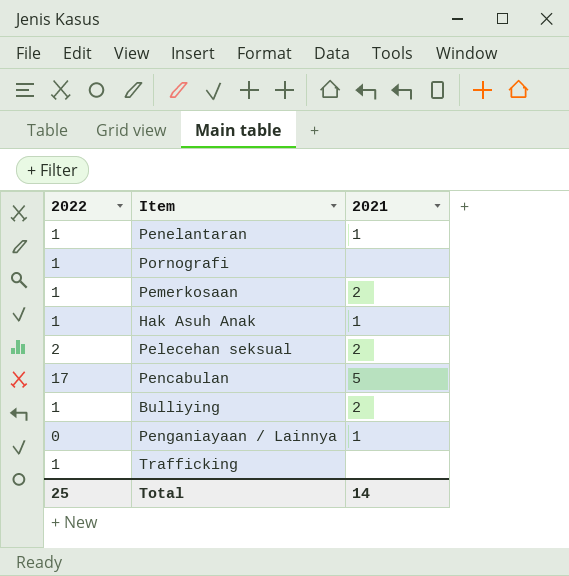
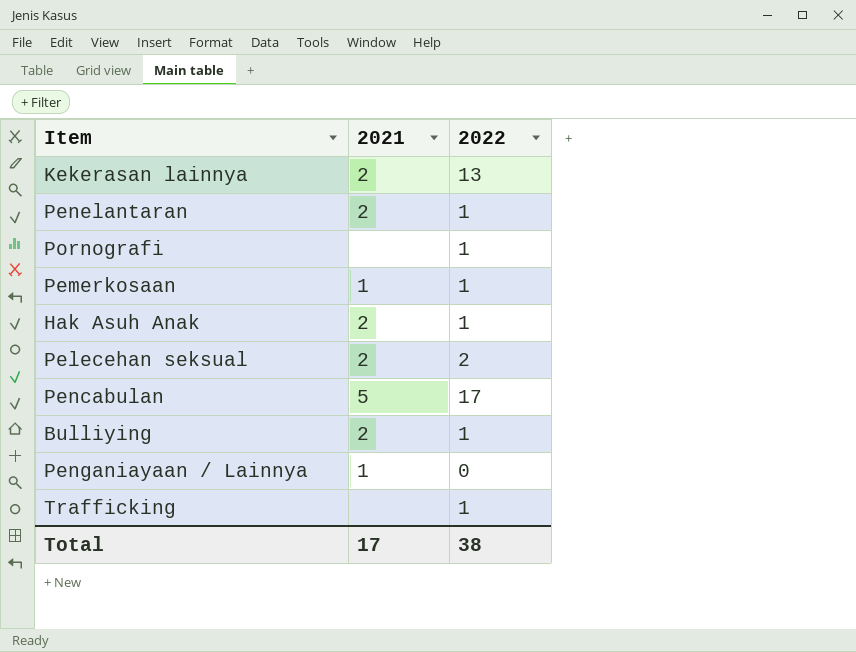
column 2022 | position: 1 -> 3
row Kekerasan lainnya: none -> 2 | 13
Penelantaran | 2021: 1 -> 2
Pemerkosaan | 2021: 2 -> 1
Hak Asuh Anak | 2021: 1 -> 2
Total | 2021: 14 -> 17
Total | 2022: 25 -> 38

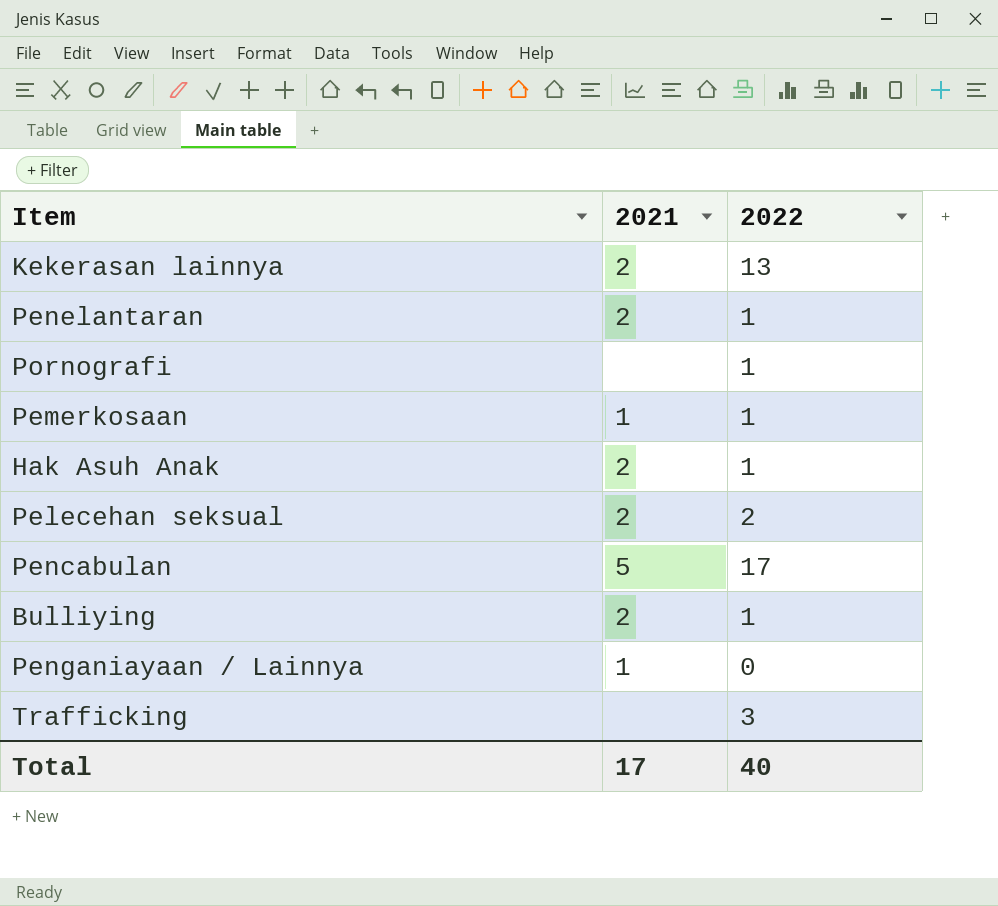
Trafficking | 2022: 1 -> 3
Total | 2022: 38 -> 40

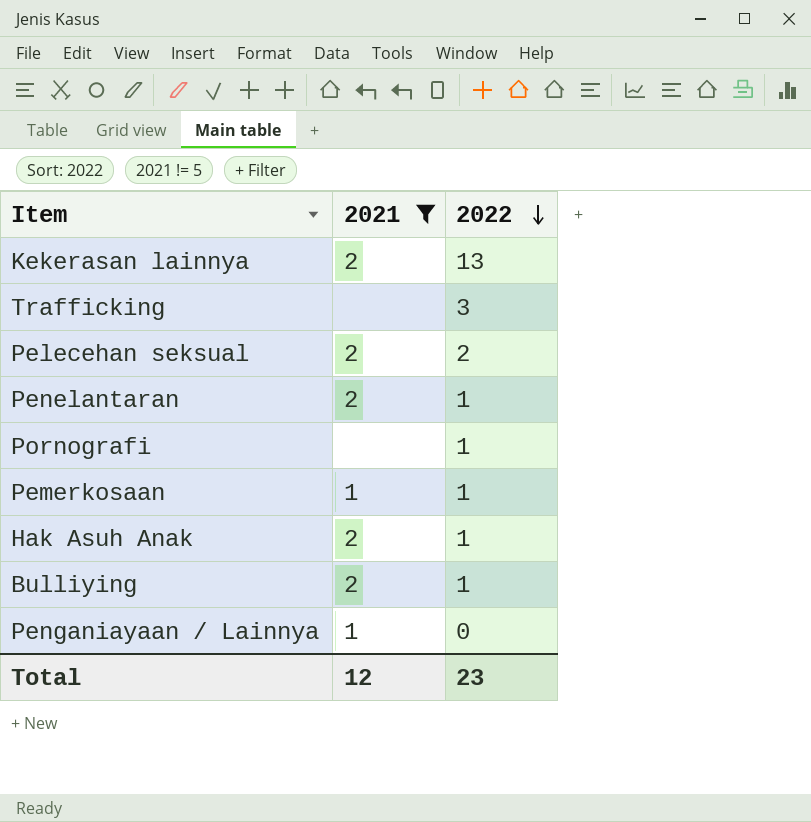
filter: none -> 2021 != 5
row order: none -> 2022 descending
Total | 2021: 17 -> 12
Total | 2022: 40 -> 23

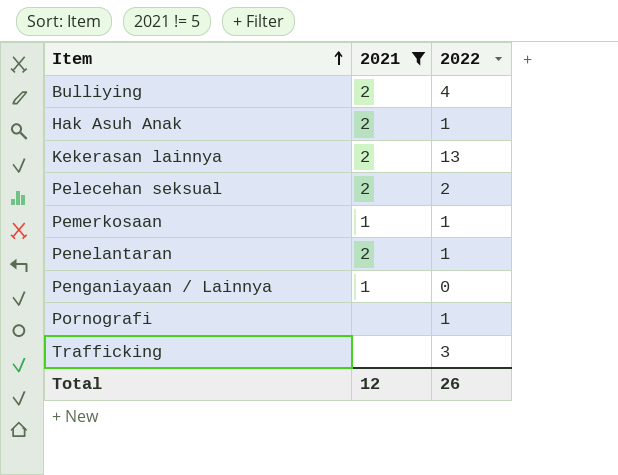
row order: 2022 descending -> Item ascending
Bulliying | 2022: 1 -> 4
Total | 2022: 23 -> 26

